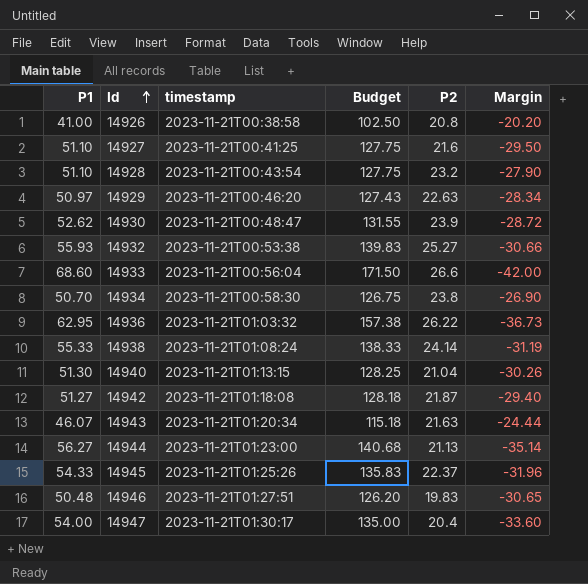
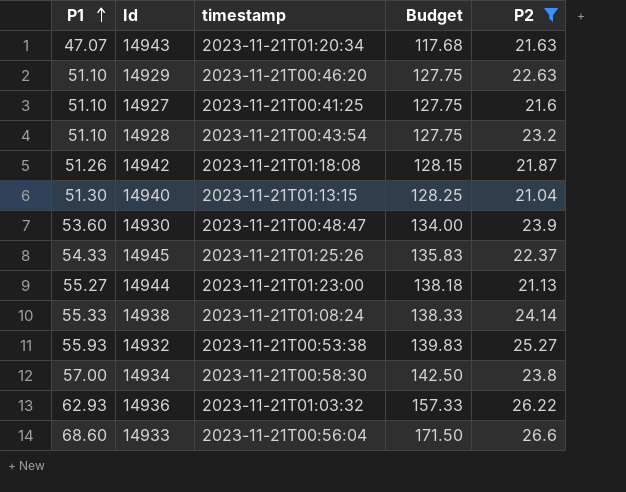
filter: none -> P2 >= 21.04
row order: Id ascending -> P1 ascending
column Margin | formula: [P2] - [P1] -> none
14943 | P1: 46.07 -> 47.07
14943 | Budget: 115.18 -> 117.68
14929 | P1: 50.97 -> 51.10
14929 | Budget: 127.43 -> 127.75
14942 | P1: 51.27 -> 51.26
14942 | Budget: 128.18 -> 128.15
14930 | P1: 52.62 -> 53.60
14930 | Budget: 131.55 -> 134.00
14944 | P1: 56.27 -> 55.27
14944 | Budget: 140.68 -> 138.18
14934 | P1: 50.70 -> 57.00
14934 | Budget: 126.75 -> 142.50
14936 | P1: 62.95 -> 62.93
14936 | Budget: 157.38 -> 157.33

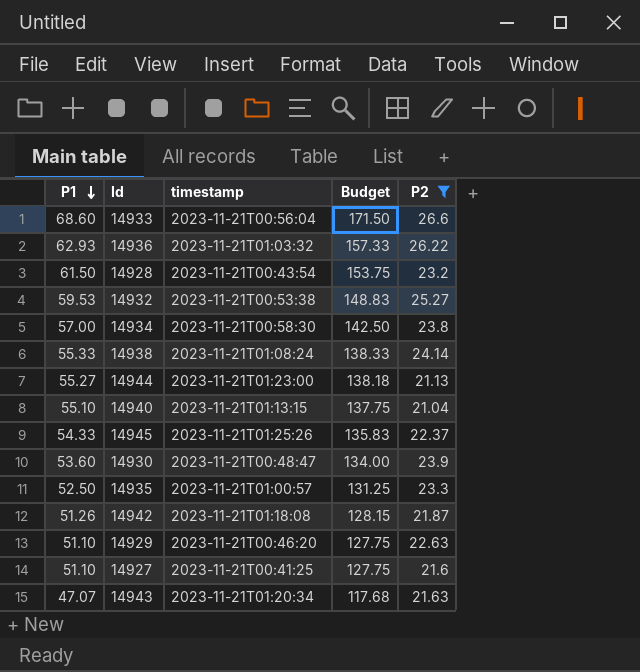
row order: P1 ascending -> P1 descending
14928 | P1: 51.10 -> 61.50
14928 | Budget: 127.75 -> 153.75
14932 | P1: 55.93 -> 59.53
14932 | Budget: 139.83 -> 148.83
14940 | P1: 51.30 -> 55.10
14940 | Budget: 128.25 -> 137.75
row 14935: none -> 52.50 | 2023-11-21T01:00:57 | 131.25 | 23.3

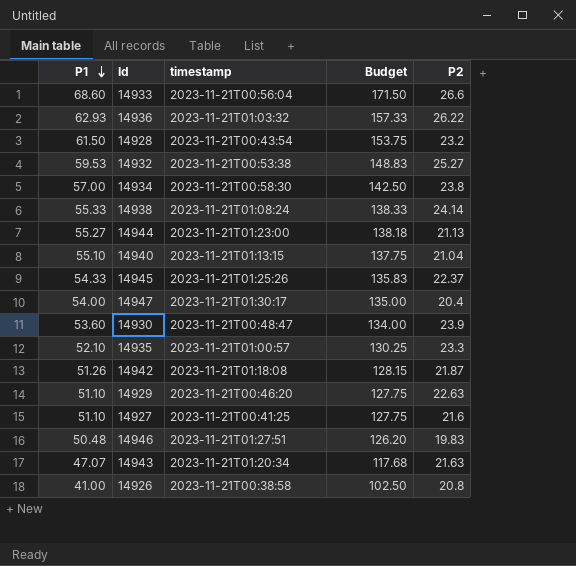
filter: P2 >= 21.04 -> none
14935 | P1: 52.50 -> 52.10
14935 | Budget: 131.25 -> 130.25

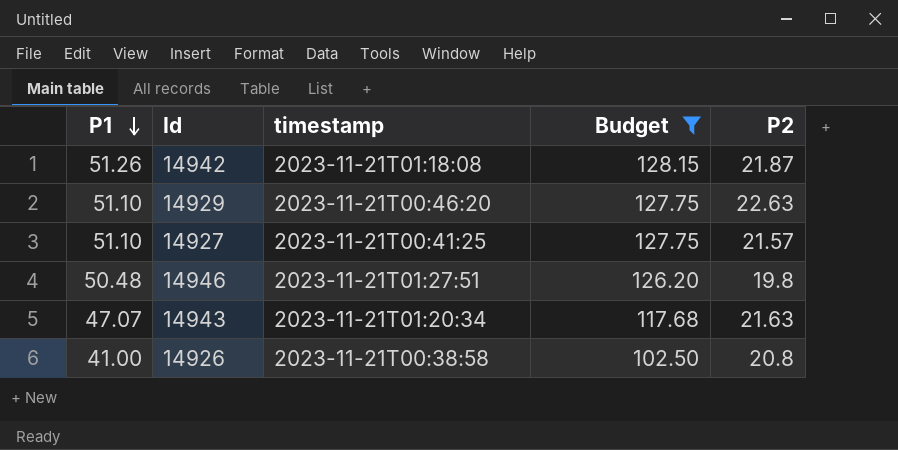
filter: none -> Budget <= 128.15
14927 | P2: 21.6 -> 21.57
14946 | P2: 19.83 -> 19.8

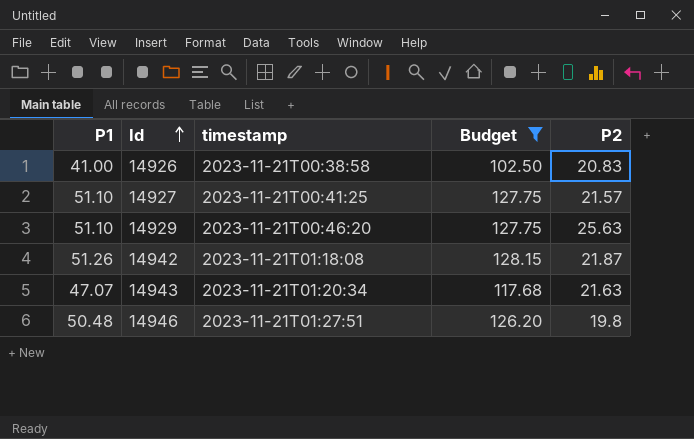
row order: P1 descending -> Id ascending
14926 | P2: 20.8 -> 20.83
14929 | P2: 22.63 -> 25.63

